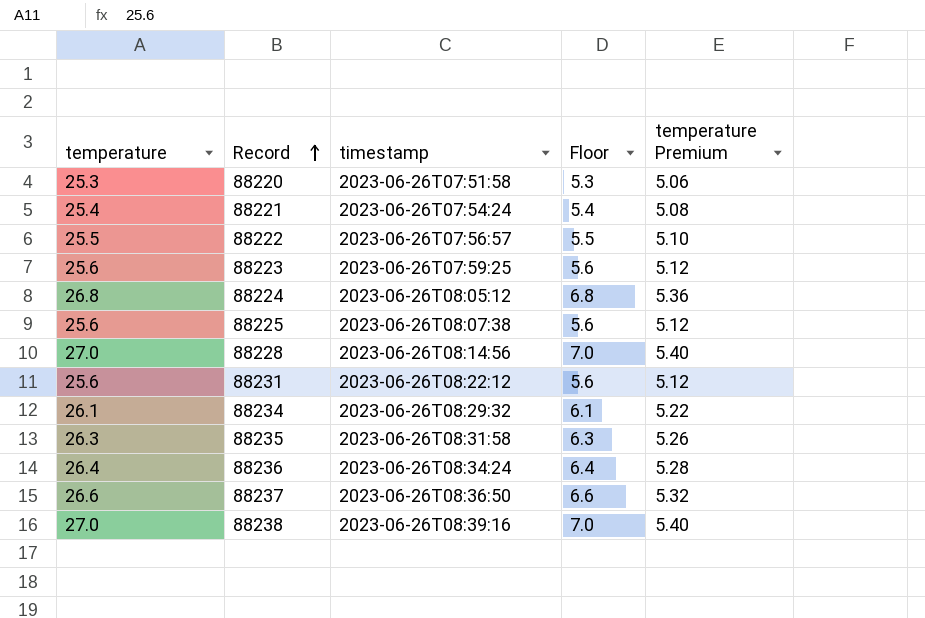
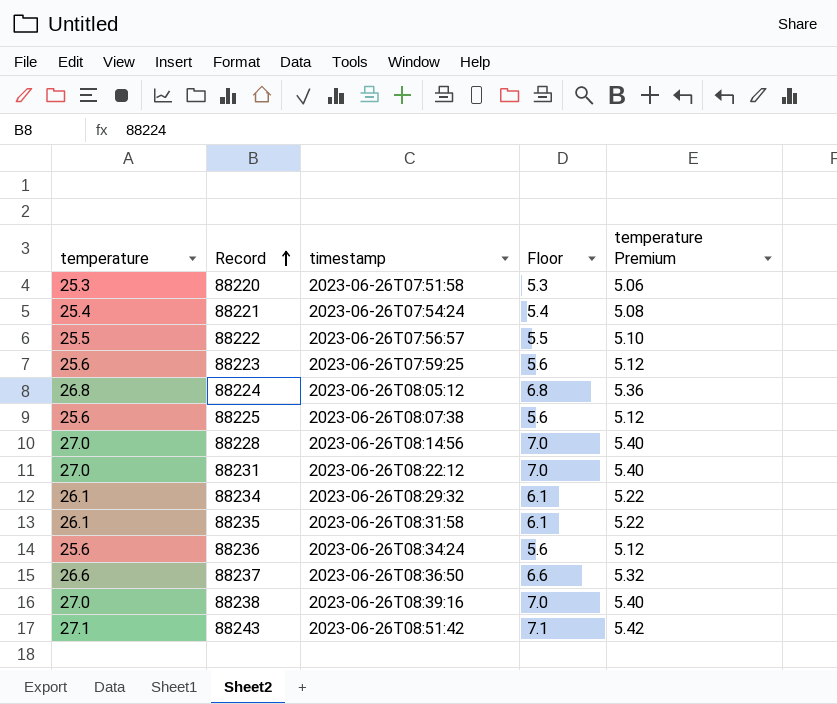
88231 | temperature: 25.6 -> 27.0
88231 | Floor: 5.6 -> 7.0
88231 | temperature Premium: 5.12 -> 5.40
88235 | temperature: 26.3 -> 26.1
88235 | Floor: 6.3 -> 6.1
88235 | temperature Premium: 5.26 -> 5.22
88236 | temperature: 26.4 -> 25.6
88236 | Floor: 6.4 -> 5.6
88236 | temperature Premium: 5.28 -> 5.12
row 88243: none -> 27.1 | 2023-06-26T08:51:42 | 7.1 | 5.42

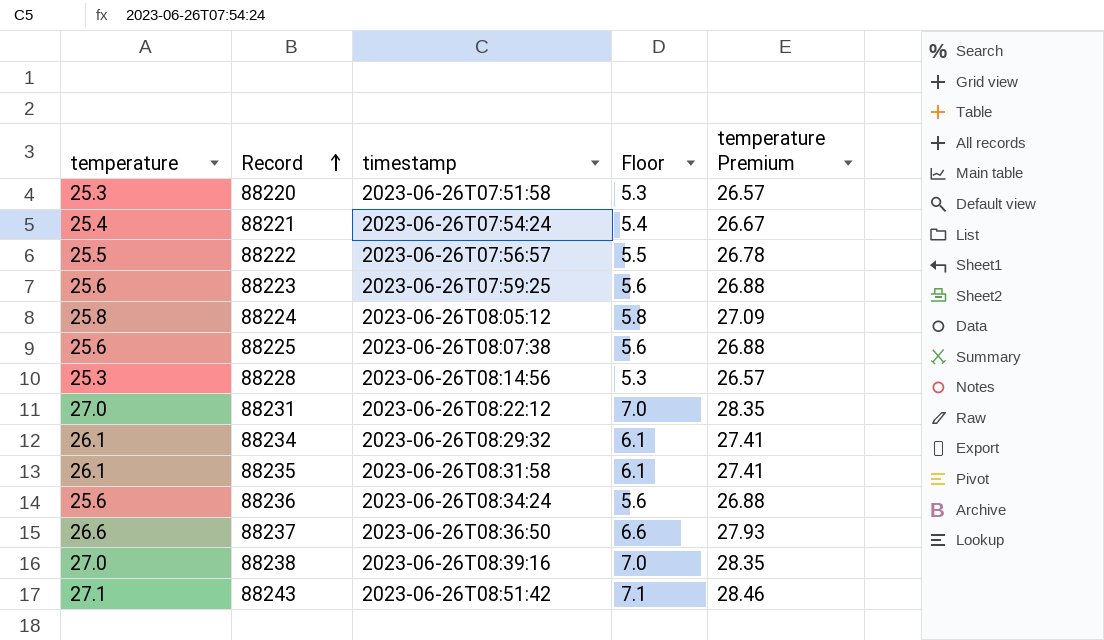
column temperature Premium | formula: [temperature] * 0.2 -> [temperature] * 1.05
88224 | temperature: 26.8 -> 25.8
88224 | Floor: 6.8 -> 5.8
88228 | temperature: 27.0 -> 25.3
88228 | Floor: 7.0 -> 5.3

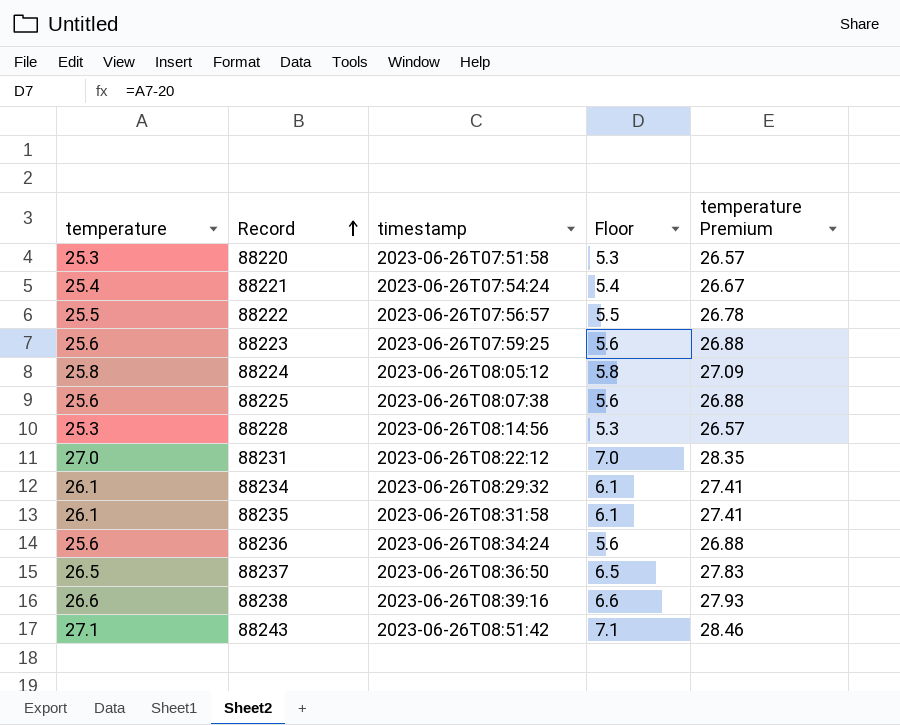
88237 | temperature: 26.6 -> 26.5
88237 | Floor: 6.6 -> 6.5
88237 | temperature Premium: 27.93 -> 27.83
88238 | temperature: 27.0 -> 26.6
88238 | Floor: 7.0 -> 6.6
88238 | temperature Premium: 28.35 -> 27.93

